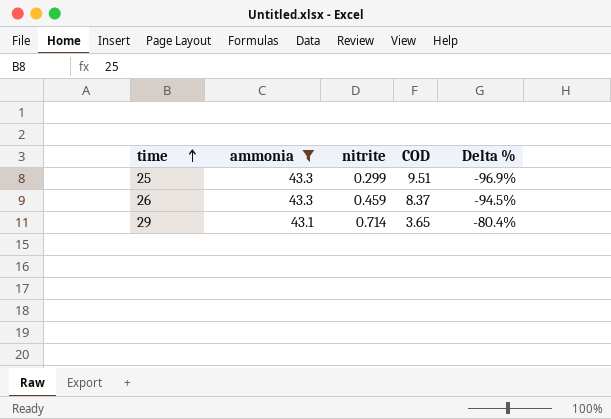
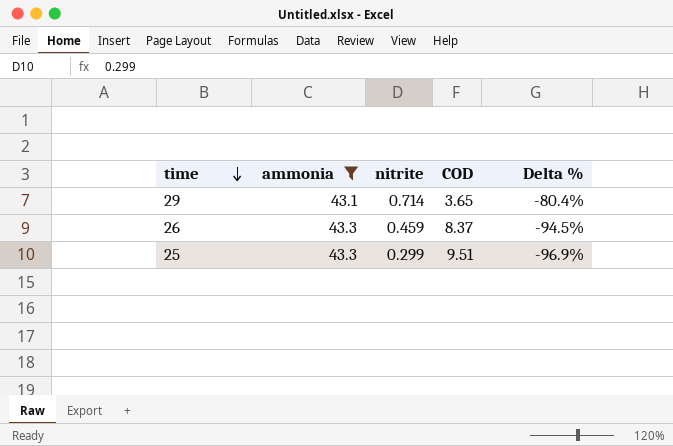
row order: time ascending -> time descending

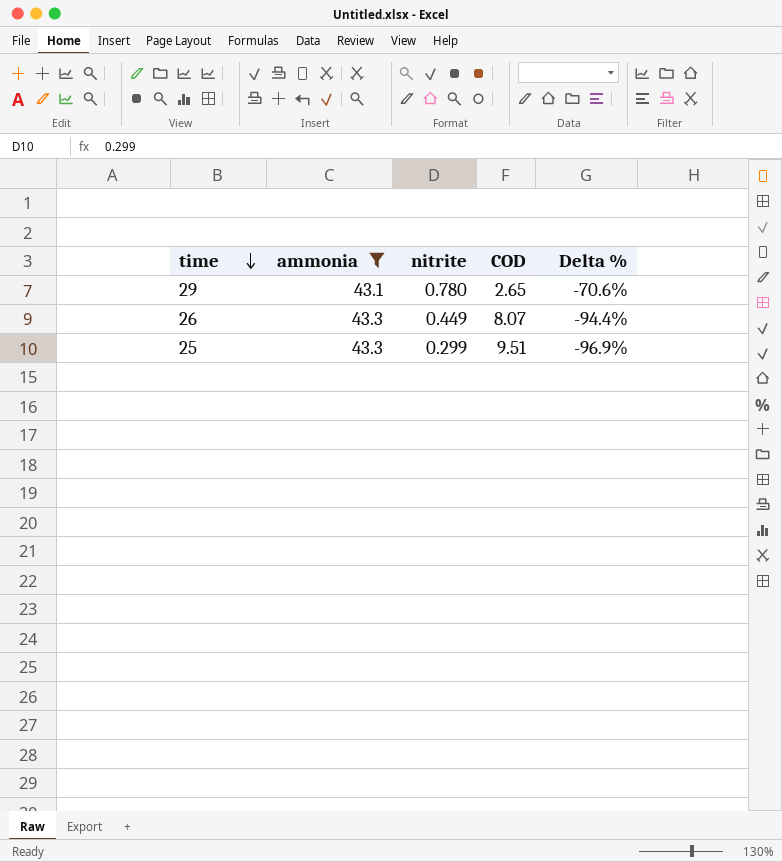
29 | nitrite: 0.714 -> 0.780
29 | COD: 3.65 -> 2.65
29 | Delta %: -80.4% -> -70.6%
26 | nitrite: 0.459 -> 0.449
26 | COD: 8.37 -> 8.07
26 | Delta %: -94.5% -> -94.4%

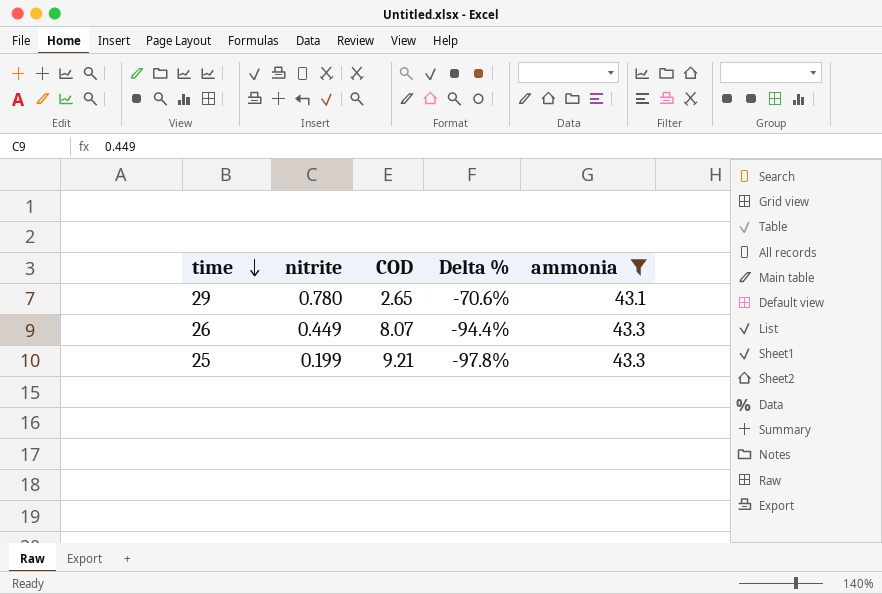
column ammonia | position: 2 -> 5
25 | nitrite: 0.299 -> 0.199
25 | COD: 9.51 -> 9.21
25 | Delta %: -96.9% -> -97.8%

